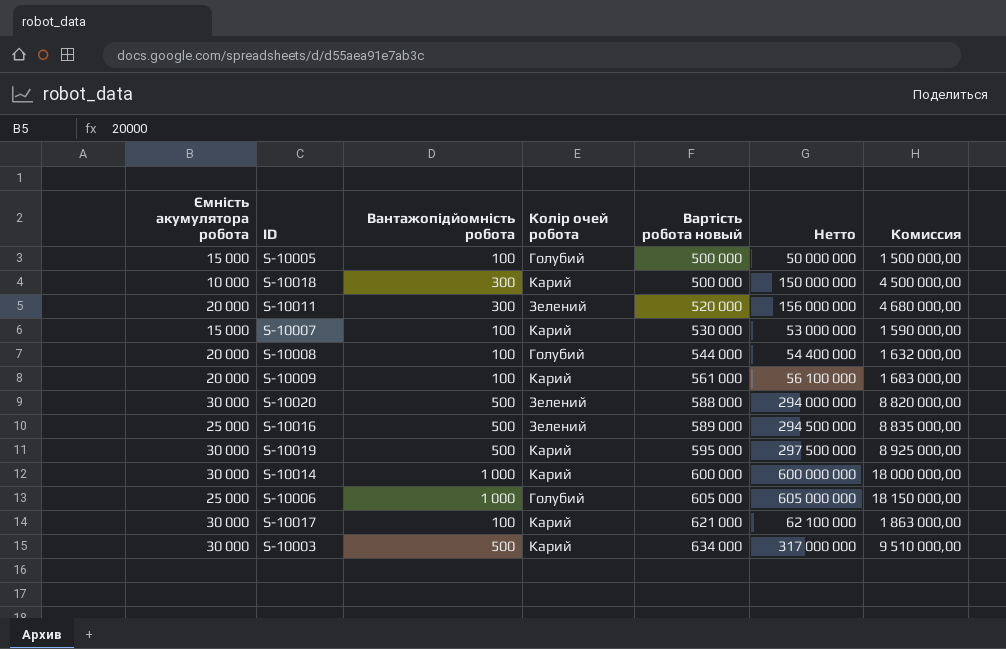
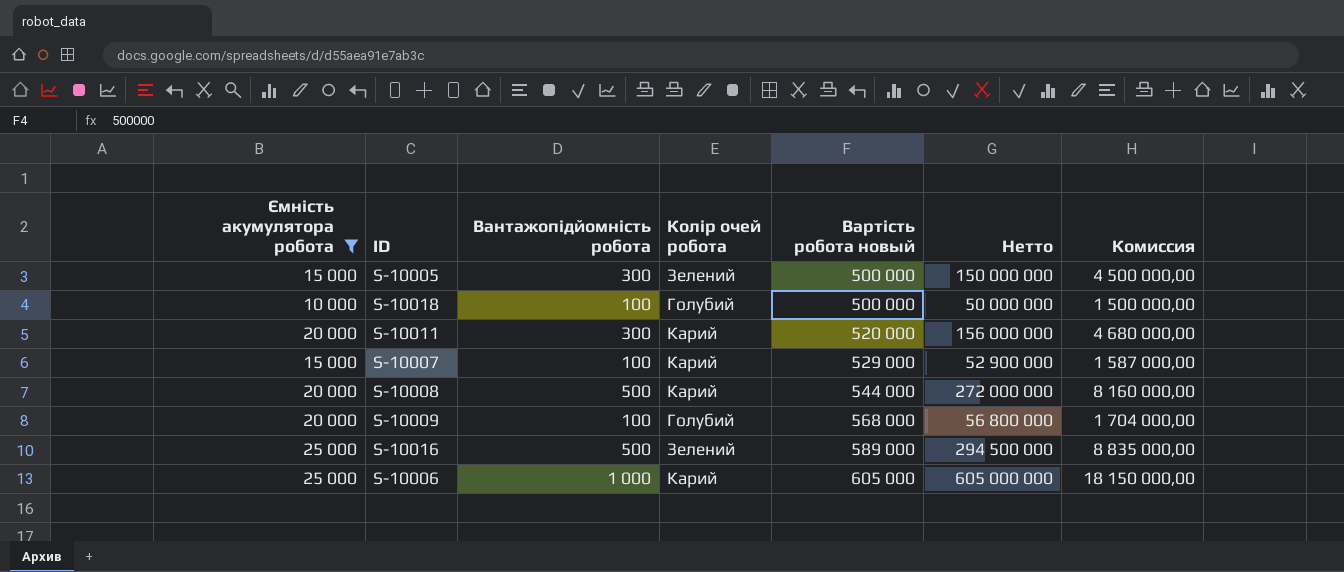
filter: none -> Ємність акумулятора робота != 30 000
S-10005 | Вантажопідйомність робота: 100 -> 300
S-10005 | Колір очей робота: Голубий -> Зелений
S-10005 | Нетто: 50 000 000 -> 150 000 000
S-10005 | Комиссия: 1 500 000,00 -> 4 500 000,00
S-10018 | Вантажопідйомність робота: 300 -> 100
S-10018 | Колір очей робота: Карий -> Голубий
S-10018 | Нетто: 150 000 000 -> 50 000 000
S-10018 | Комиссия: 4 500 000,00 -> 1 500 000,00
S-10011 | Колір очей робота: Зелений -> Карий
S-10007 | Вартість робота новый: 530 000 -> 529 000
S-10007 | Нетто: 53 000 000 -> 52 900 000
S-10007 | Комиссия: 1 590 000,00 -> 1 587 000,00
S-10008 | Вантажопідйомність робота: 100 -> 500
S-10008 | Колір очей робота: Голубий -> Карий
S-10008 | Нетто: 54 400 000 -> 272 000 000
S-10008 | Комиссия: 1 632 000,00 -> 8 160 000,00
S-10009 | Колір очей робота: Карий -> Голубий
S-10009 | Вартість робота новый: 561 000 -> 568 000
S-10009 | Нетто: 56 100 000 -> 56 800 000
S-10009 | Комиссия: 1 683 000,00 -> 1 704 000,00
S-10006 | Колір очей робота: Голубий -> Карий

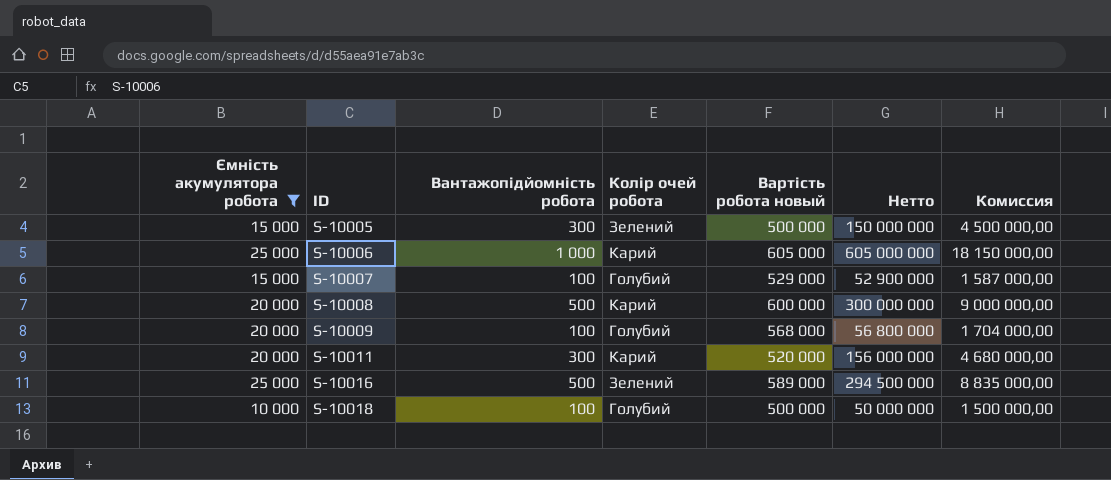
row order: Вартість робота новый ascending -> ID ascending
S-10007 | Колір очей робота: Карий -> Голубий
S-10008 | Вартість робота новый: 544 000 -> 600 000
S-10008 | Нетто: 272 000 000 -> 300 000 000
S-10008 | Комиссия: 8 160 000,00 -> 9 000 000,00

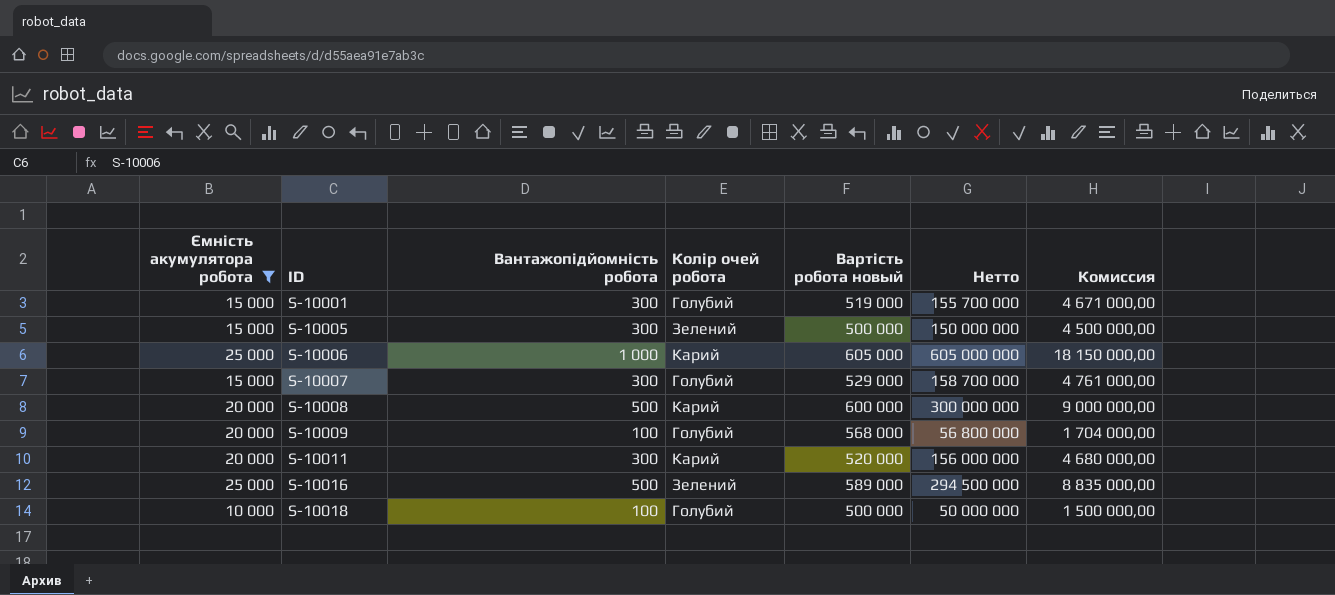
row S-10001: none -> 15 000 | 300 | Голубий | 519 000 | 155 700 000 | 4 671 000,00
S-10007 | Вантажопідйомність робота: 100 -> 300
S-10007 | Нетто: 52 900 000 -> 158 700 000
S-10007 | Комиссия: 1 587 000,00 -> 4 761 000,00

